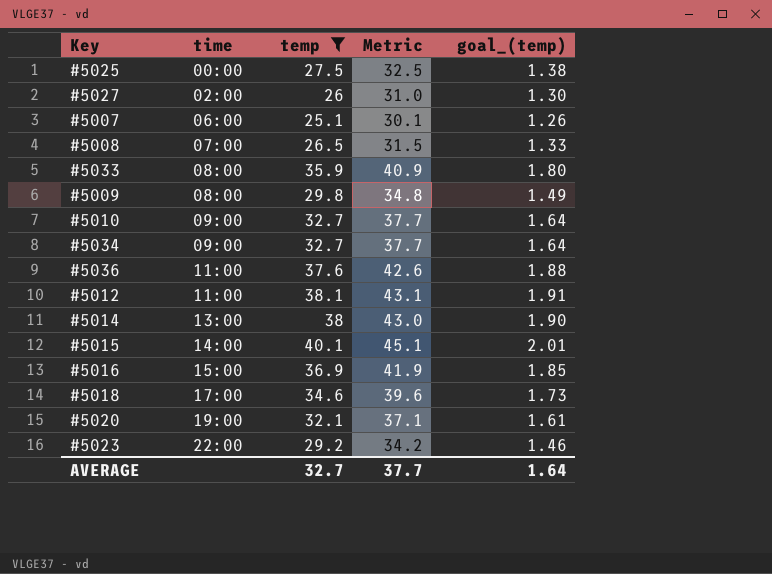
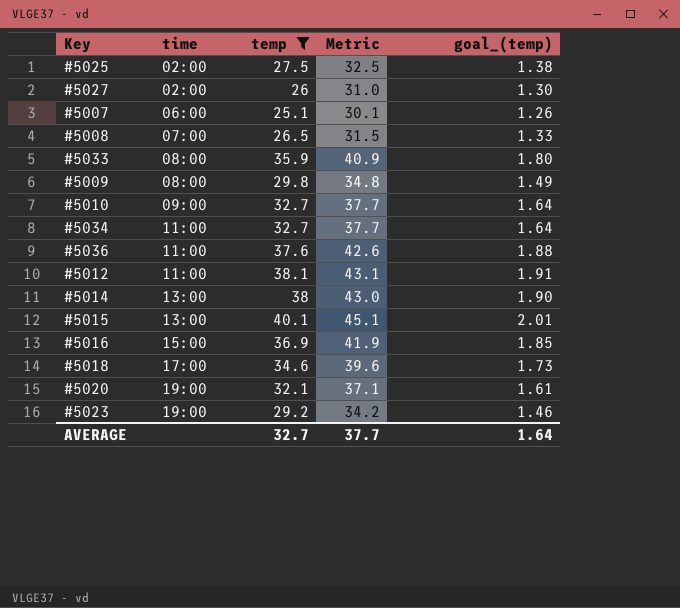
#5025 | time: 00:00 -> 02:00
#5034 | time: 09:00 -> 11:00
#5015 | time: 14:00 -> 13:00
#5023 | time: 22:00 -> 19:00

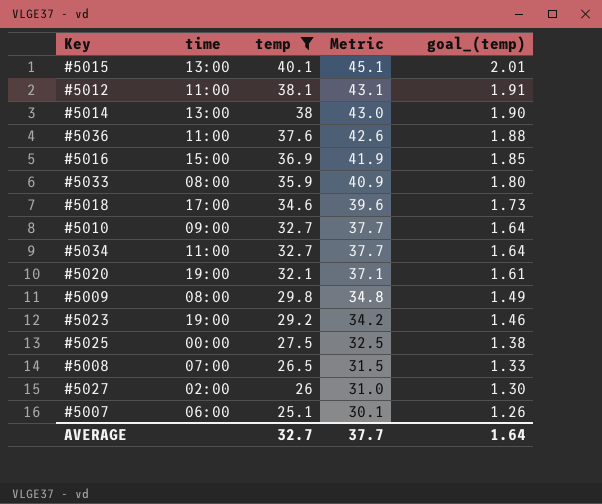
row order: time ascending -> temp descending
#5025 | time: 02:00 -> 00:00

